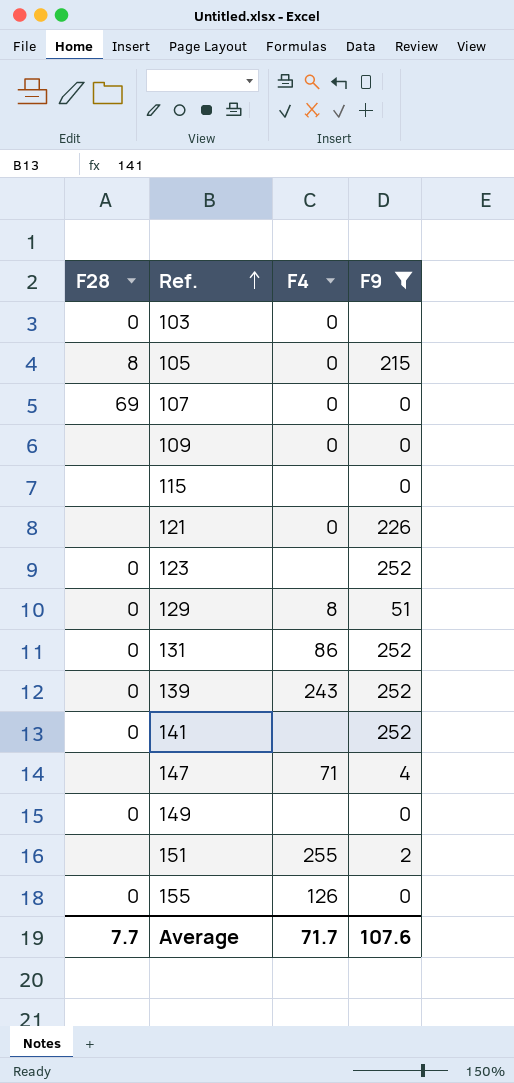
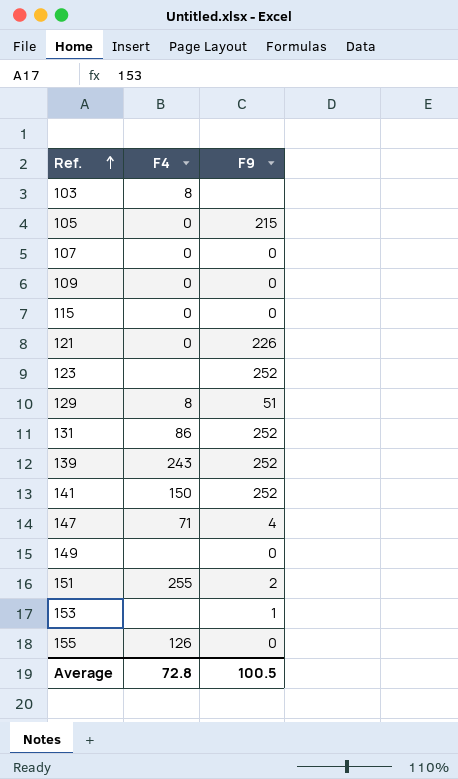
filter: F9 != 1 -> none
column F28 | position: 1 -> none
103 | F4: 0 -> 8
115 | F4: none -> 0
141 | F4: none -> 150
Average | F4: 71.7 -> 72.8
Average | F9: 107.6 -> 100.5

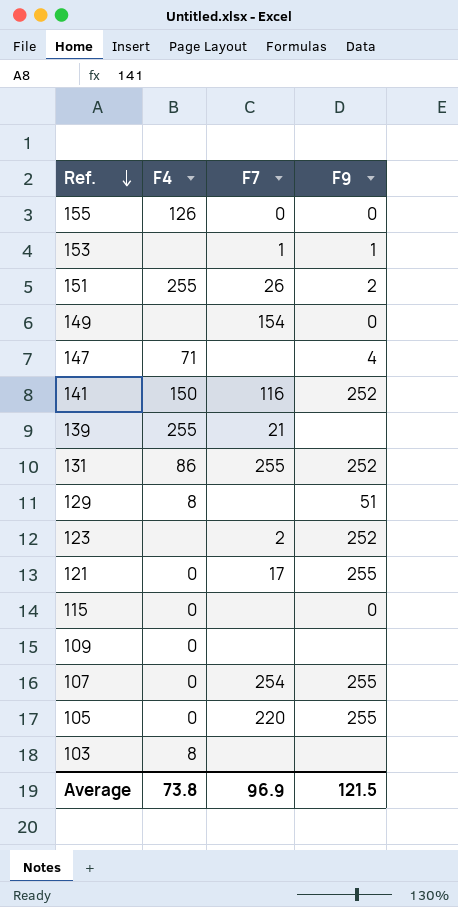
row order: Ref. ascending -> Ref. descending
column F7 | position: none -> 3
139 | F4: 243 -> 255
139 | F9: 252 -> none
121 | F9: 226 -> 255
109 | F9: 0 -> none
107 | F9: 0 -> 255
105 | F9: 215 -> 255
Average | F4: 72.8 -> 73.8
Average | F9: 100.5 -> 121.5

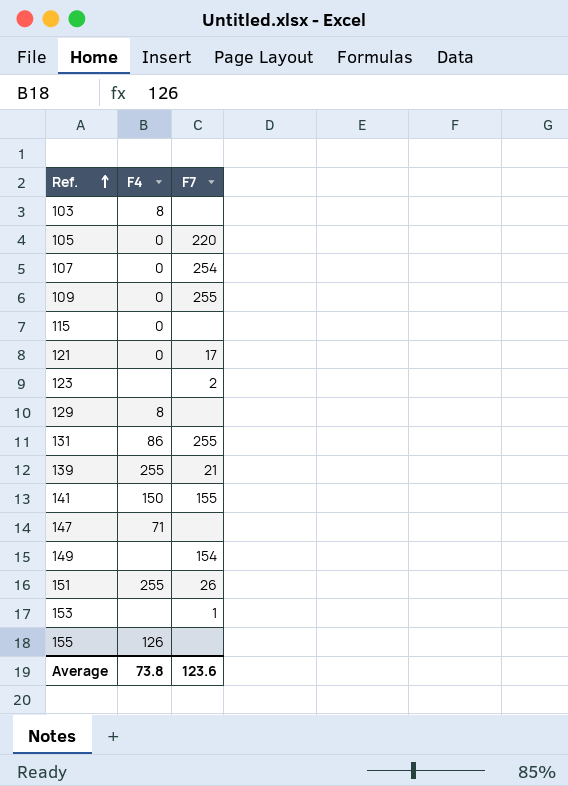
row order: Ref. descending -> Ref. ascending
column F9 | position: 4 -> none
109 | F7: none -> 255
141 | F7: 116 -> 155
155 | F7: 0 -> none
Average | F7: 96.9 -> 123.6

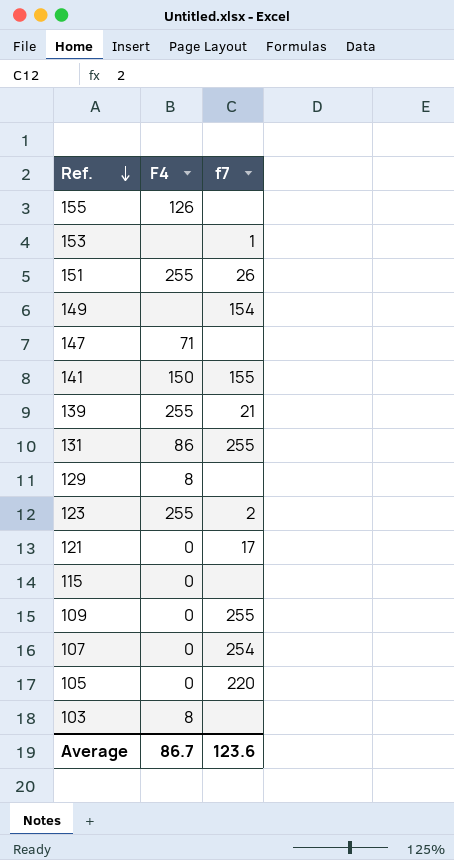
row order: Ref. ascending -> Ref. descending
column name: F7 -> f7
123 | F4: none -> 255
Average | F4: 73.8 -> 86.7

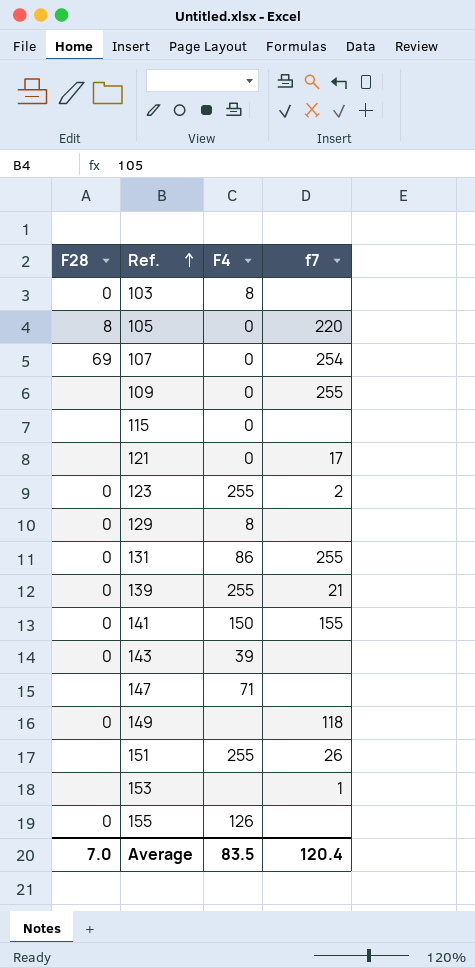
row order: Ref. descending -> Ref. ascending
column F28 | position: none -> 1
row 143: none -> 0 | 39 | none
149 | f7: 154 -> 118
Average | F4: 86.7 -> 83.5
Average | f7: 123.6 -> 120.4

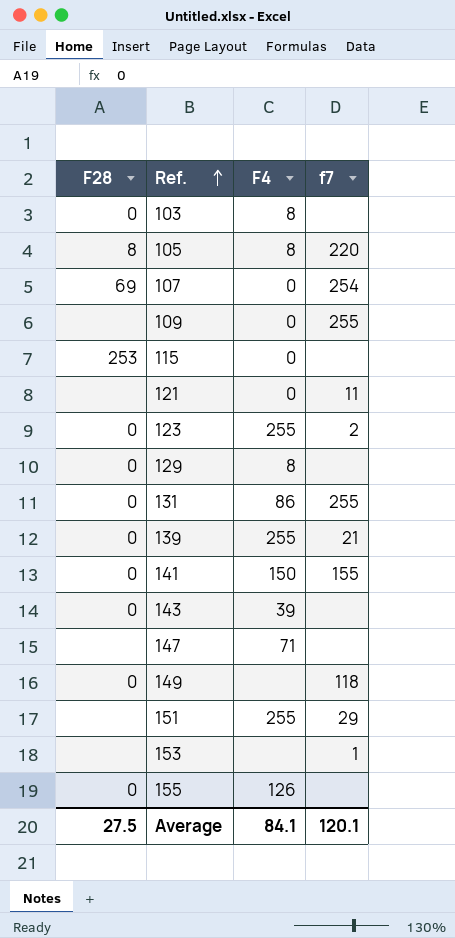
105 | F4: 0 -> 8
115 | F28: none -> 253
121 | f7: 17 -> 11
151 | f7: 26 -> 29
Average | F28: 7.0 -> 27.5
Average | F4: 83.5 -> 84.1
Average | f7: 120.4 -> 120.1

